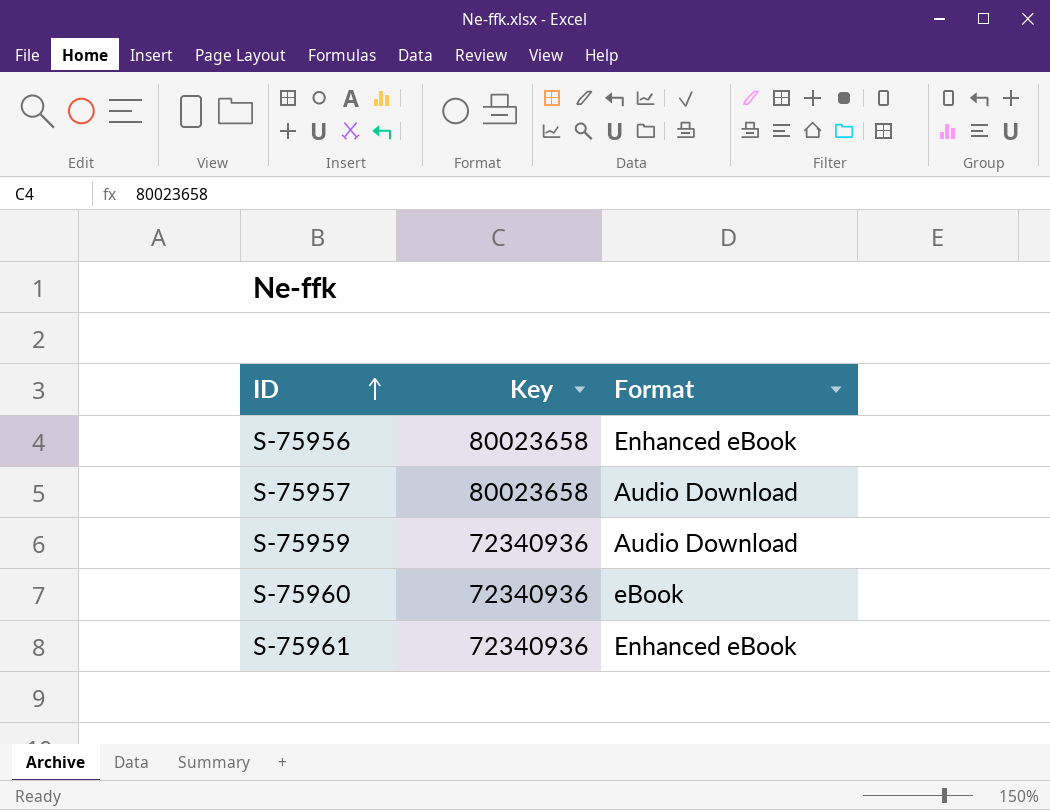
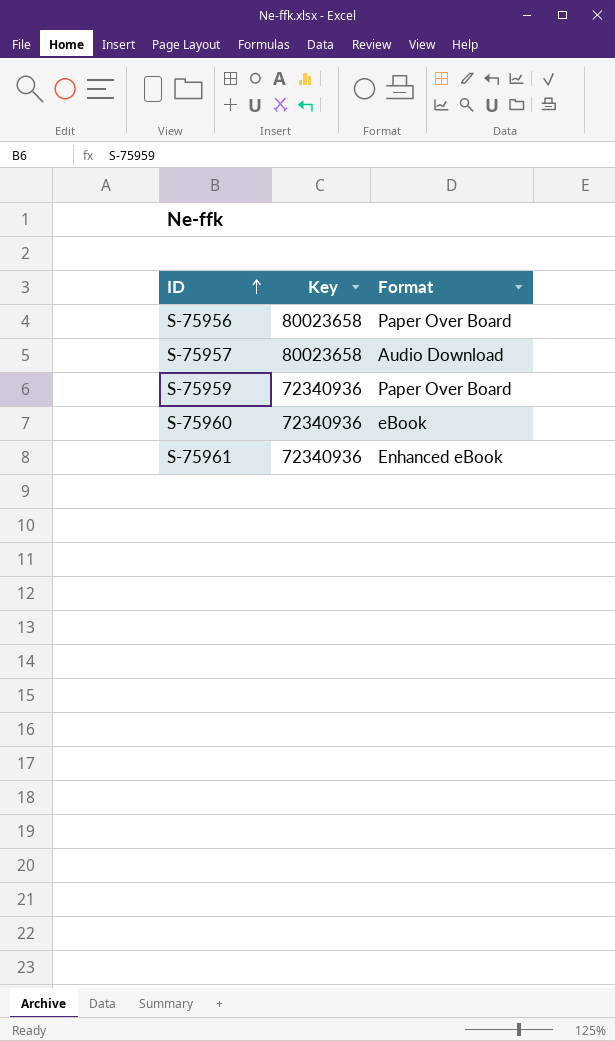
S-75956 | Format: Enhanced eBook -> Paper Over Board
S-75959 | Format: Audio Download -> Paper Over Board

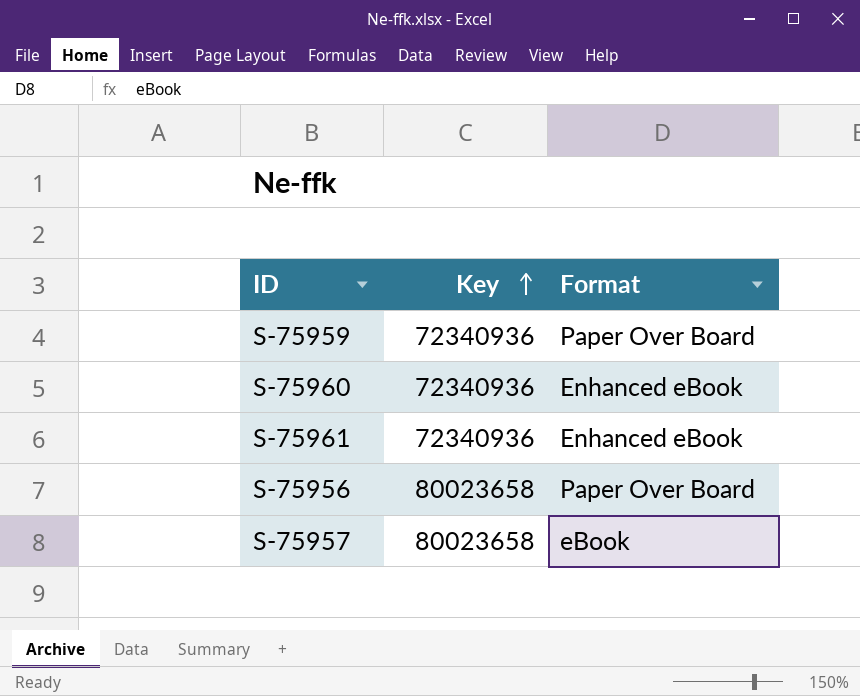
row order: ID ascending -> Key ascending
S-75960 | Format: eBook -> Enhanced eBook
S-75957 | Format: Audio Download -> eBook

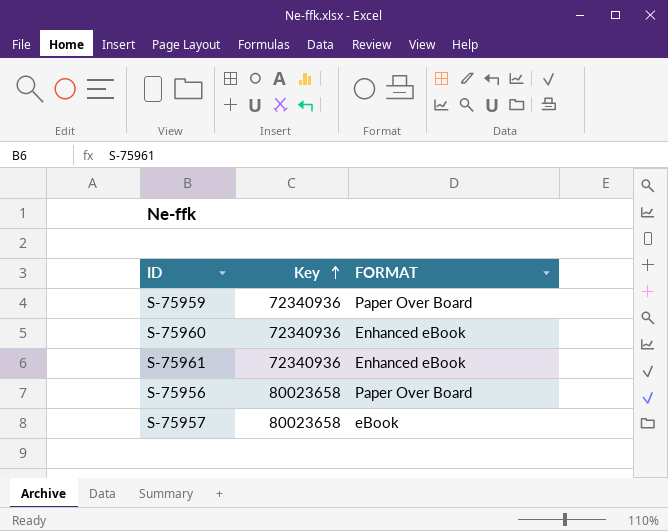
column name: Format -> FORMAT

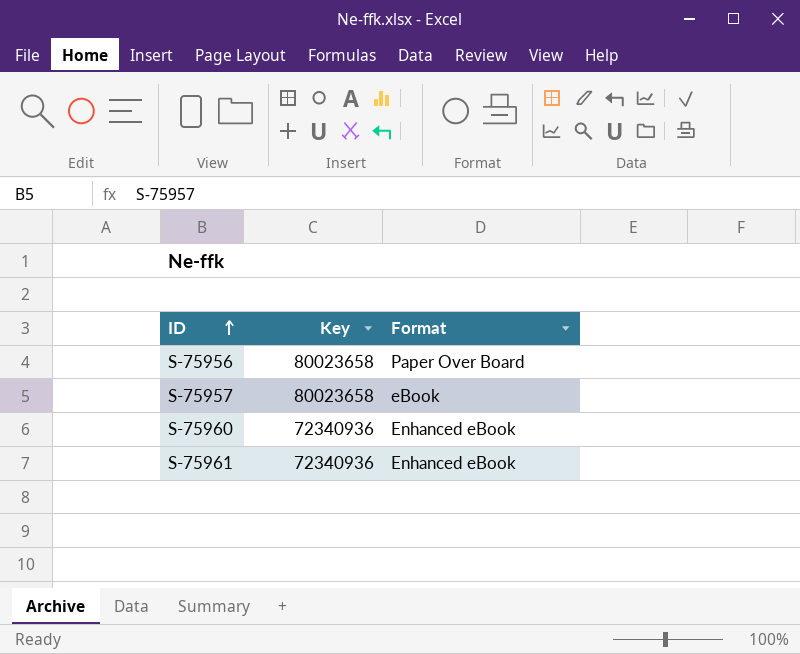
row order: Key ascending -> ID ascending
column name: FORMAT -> Format
row S-75959: 72340936 | Paper Over Board -> none

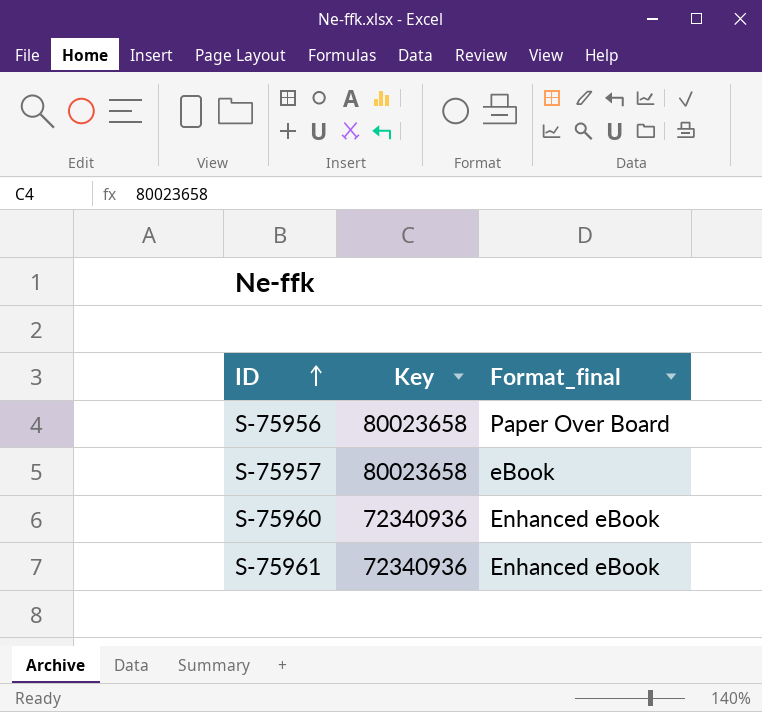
column name: Format -> Format_final

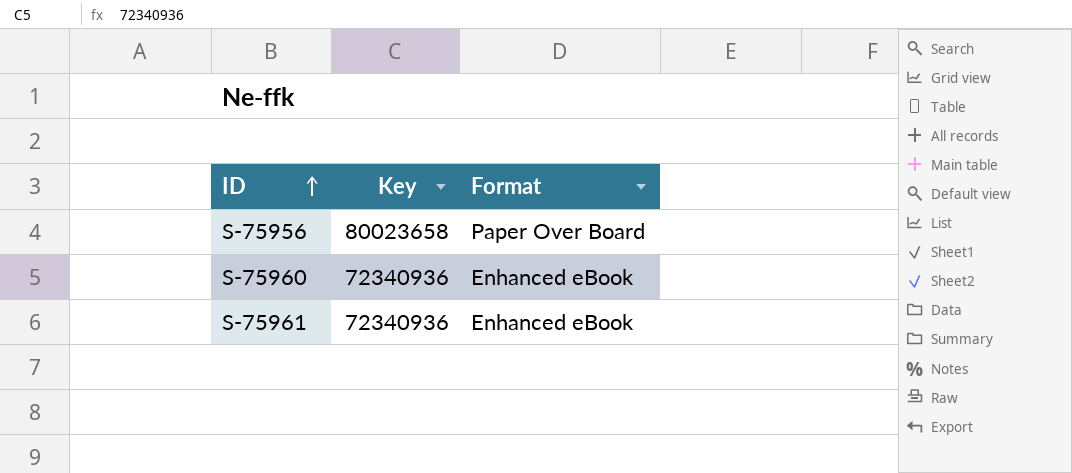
column name: Format_final -> Format
row S-75957: 80023658 | eBook -> none

